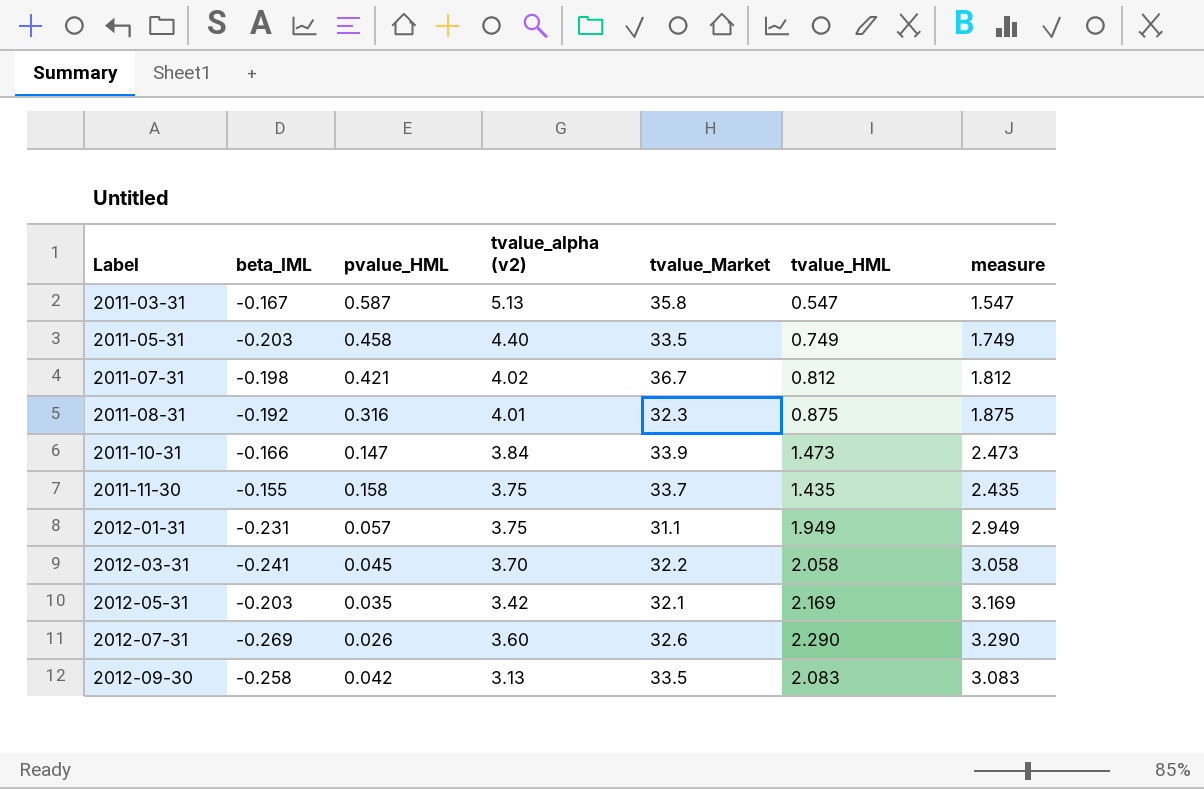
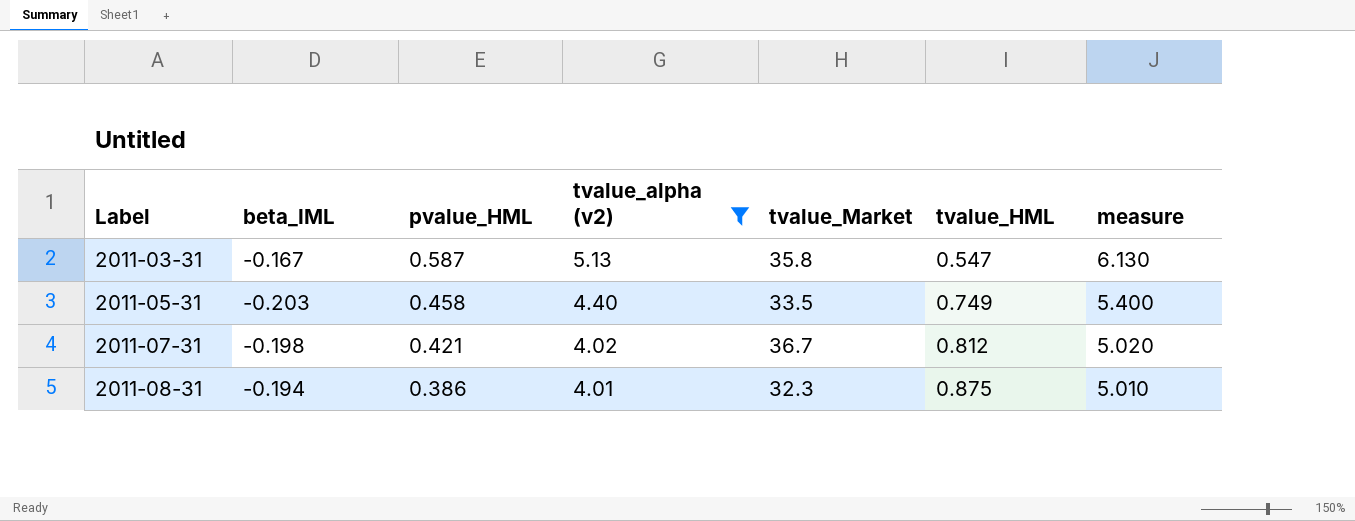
filter: none -> tvalue_alpha (v2) >= 4.01
column measure | formula: [tvalue_HML] + 1 -> [tvalue_alpha (v2)] + 1
2011-08-31 | beta_IML: -0.192 -> -0.194
2011-08-31 | pvalue_HML: 0.316 -> 0.386

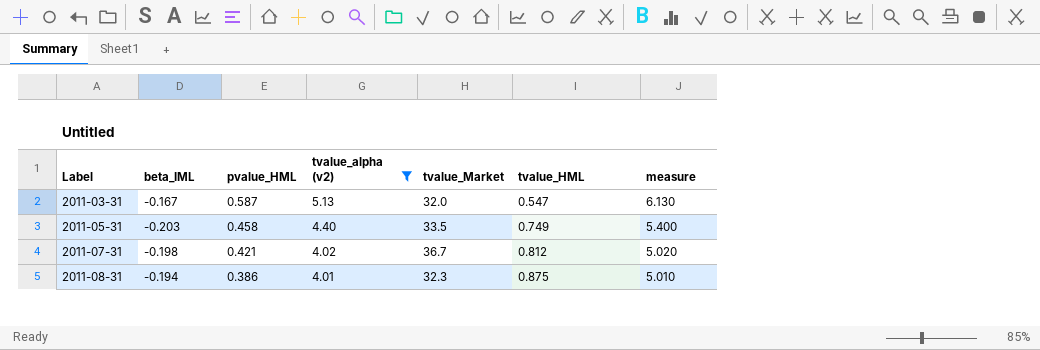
2011-03-31 | tvalue_Market: 35.8 -> 32.0

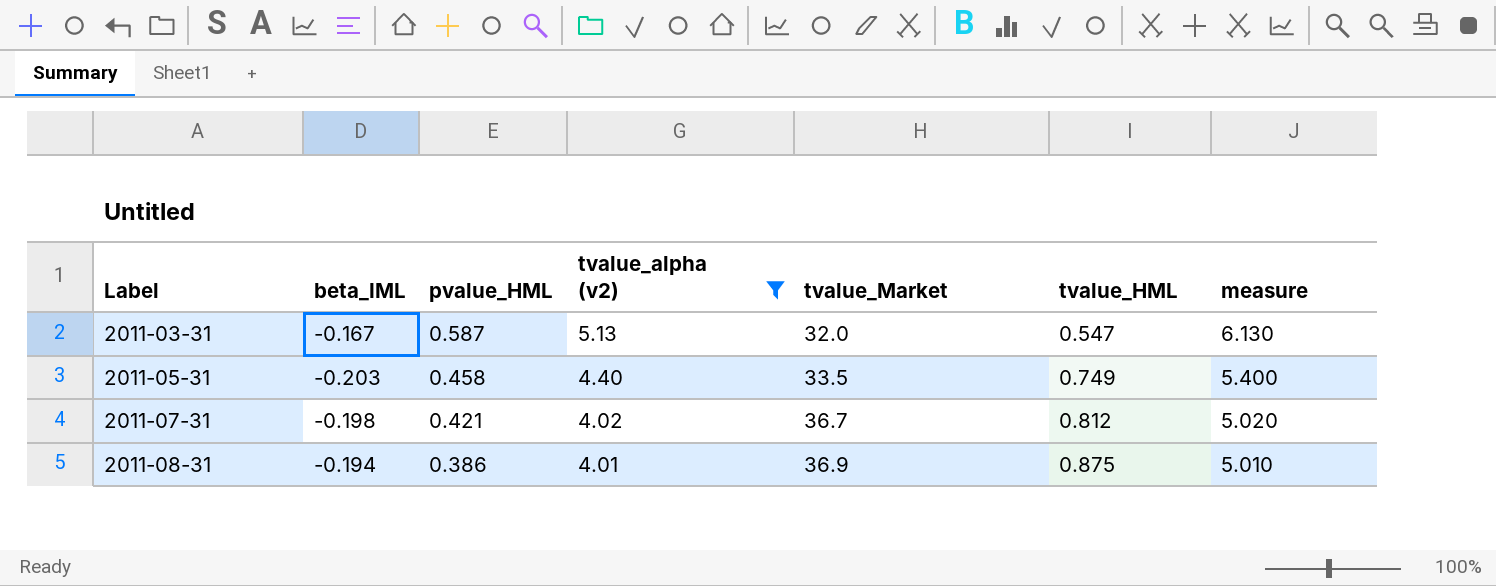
2011-08-31 | tvalue_Market: 32.3 -> 36.9

